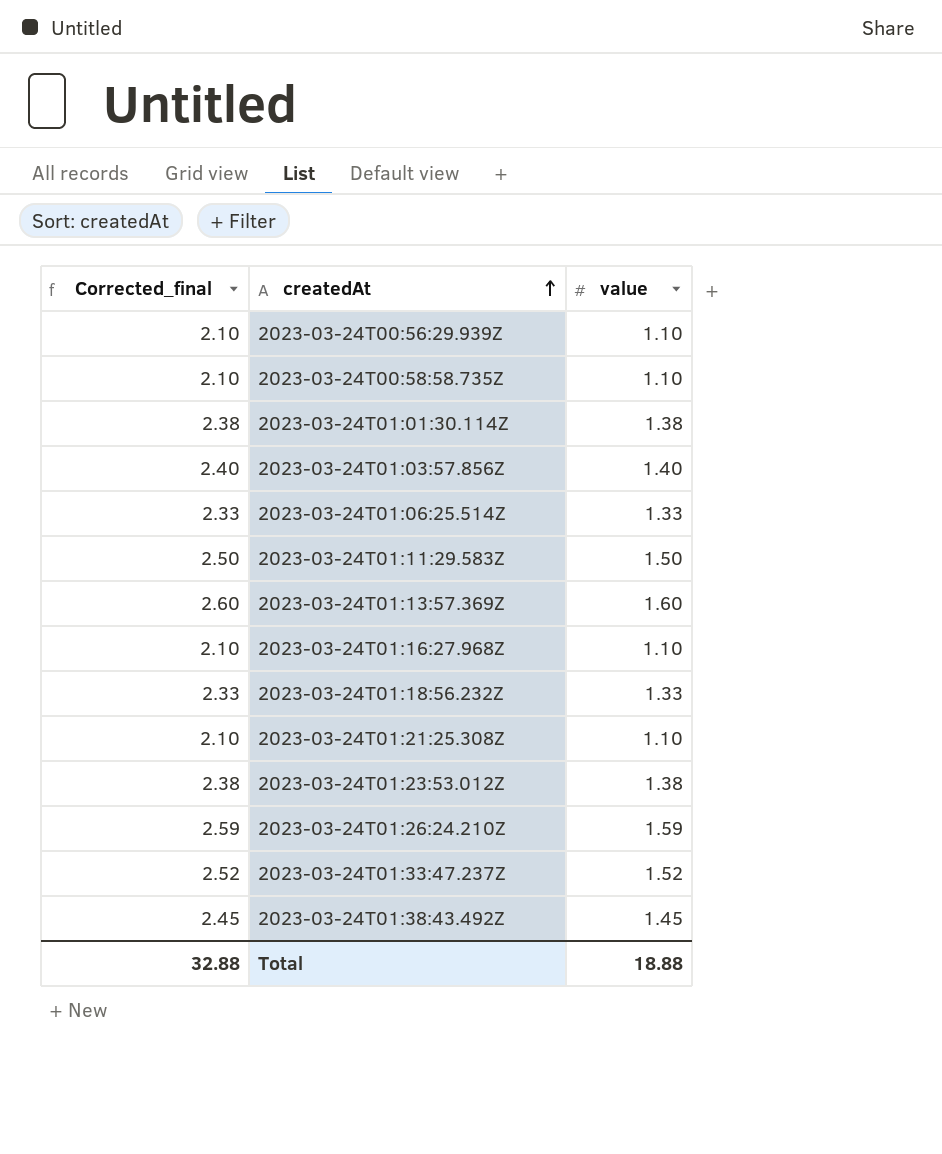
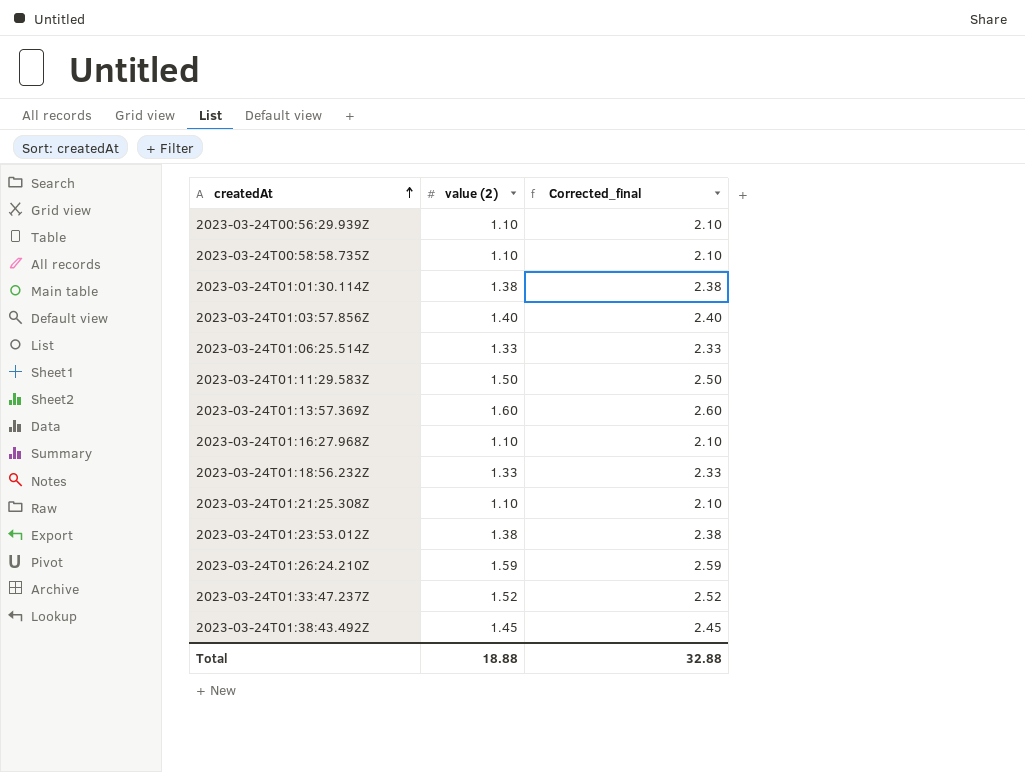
column name: value -> value (2)
column Corrected_final | position: 1 -> 3

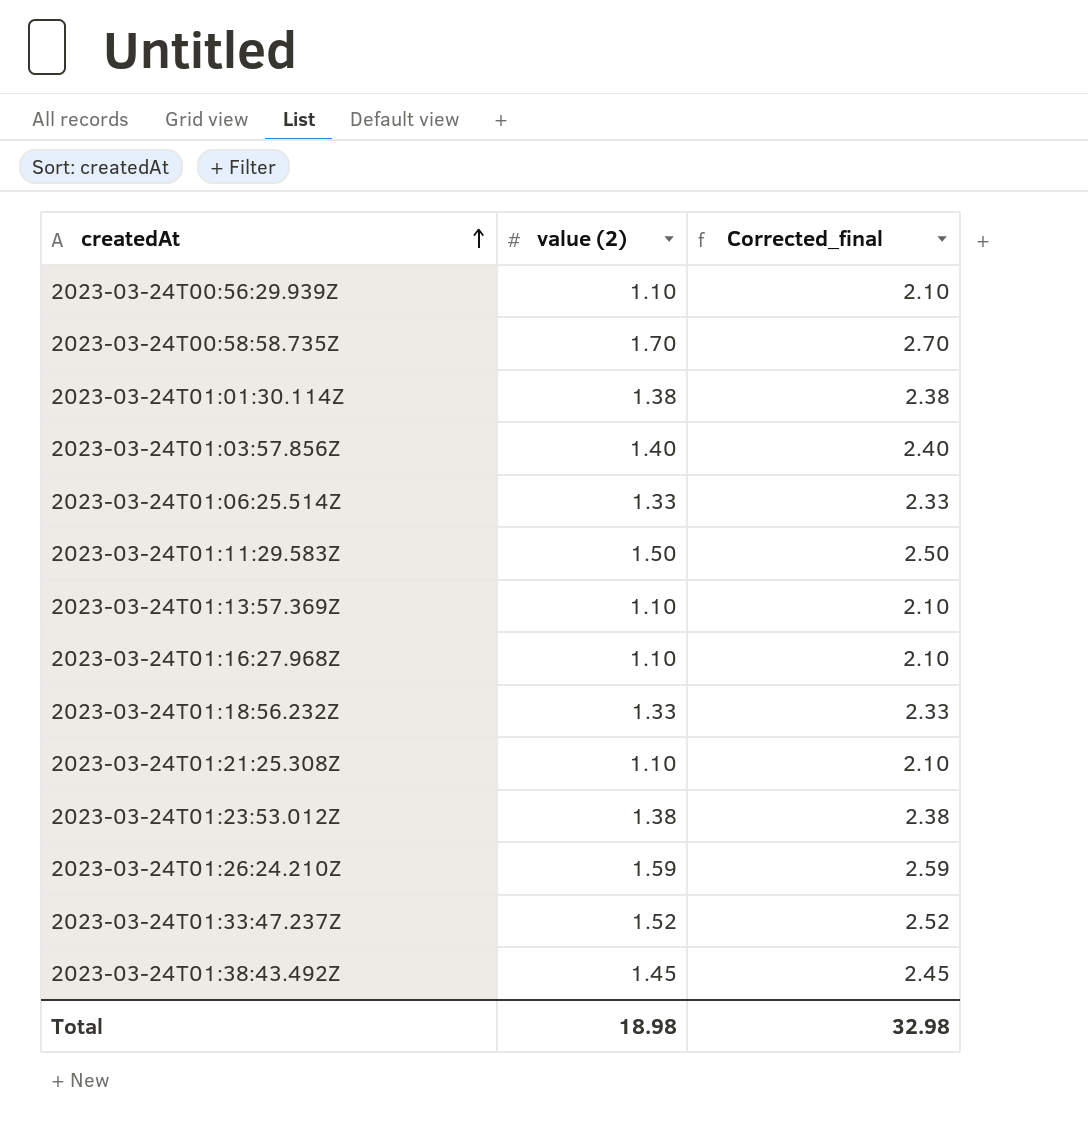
2023-03-24T00:58:58.735Z | value (2): 1.10 -> 1.70
2023-03-24T00:58:58.735Z | Corrected_final: 2.10 -> 2.70
2023-03-24T01:13:57.369Z | value (2): 1.60 -> 1.10
2023-03-24T01:13:57.369Z | Corrected_final: 2.60 -> 2.10
Total | value (2): 18.88 -> 18.98
Total | Corrected_final: 32.88 -> 32.98

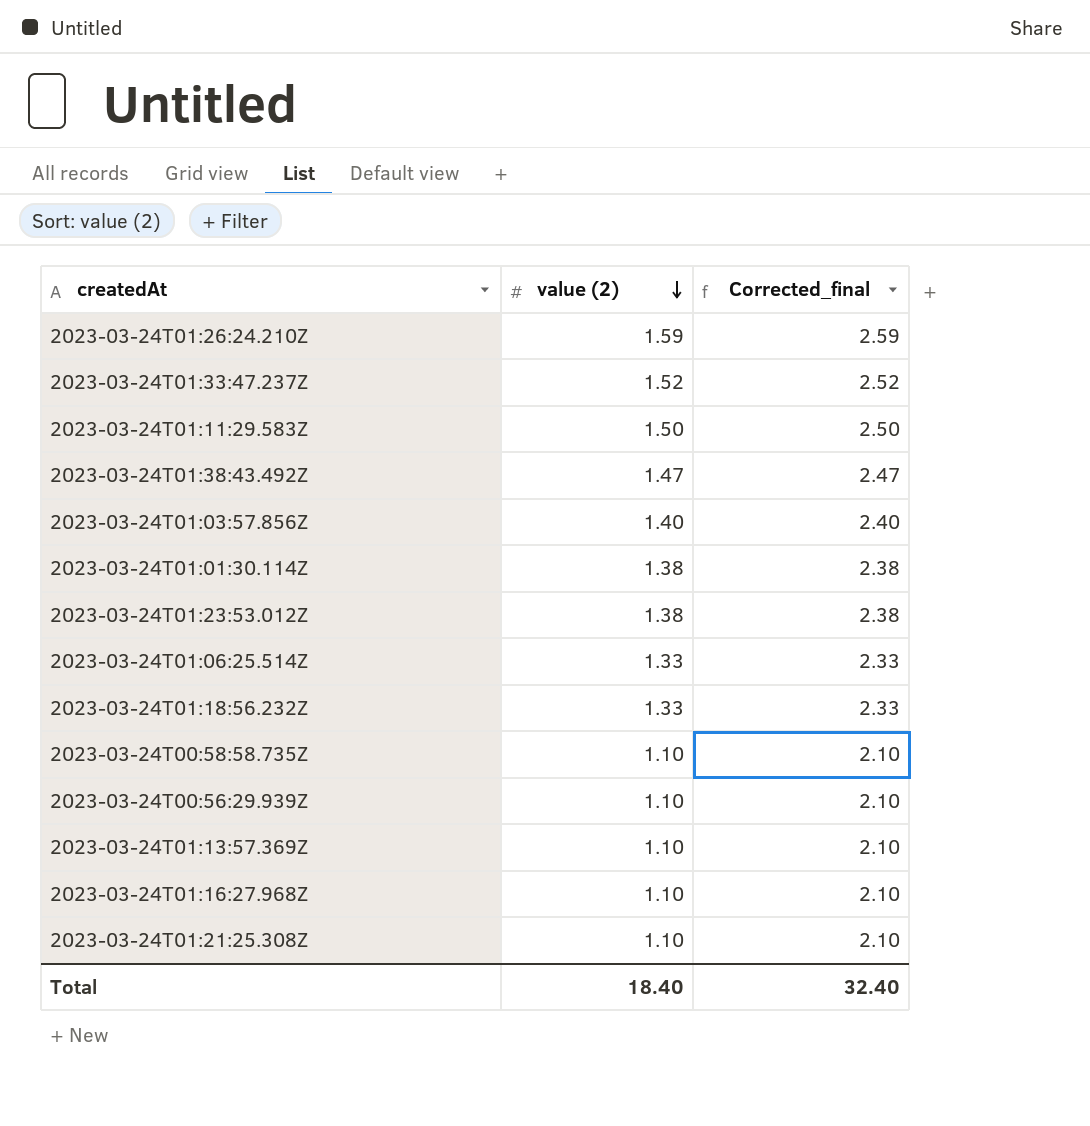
row order: createdAt ascending -> value (2) descending
2023-03-24T01:38:43.492Z | value (2): 1.45 -> 1.47
2023-03-24T01:38:43.492Z | Corrected_final: 2.45 -> 2.47
2023-03-24T00:58:58.735Z | value (2): 1.70 -> 1.10
2023-03-24T00:58:58.735Z | Corrected_final: 2.70 -> 2.10
Total | value (2): 18.98 -> 18.40
Total | Corrected_final: 32.98 -> 32.40

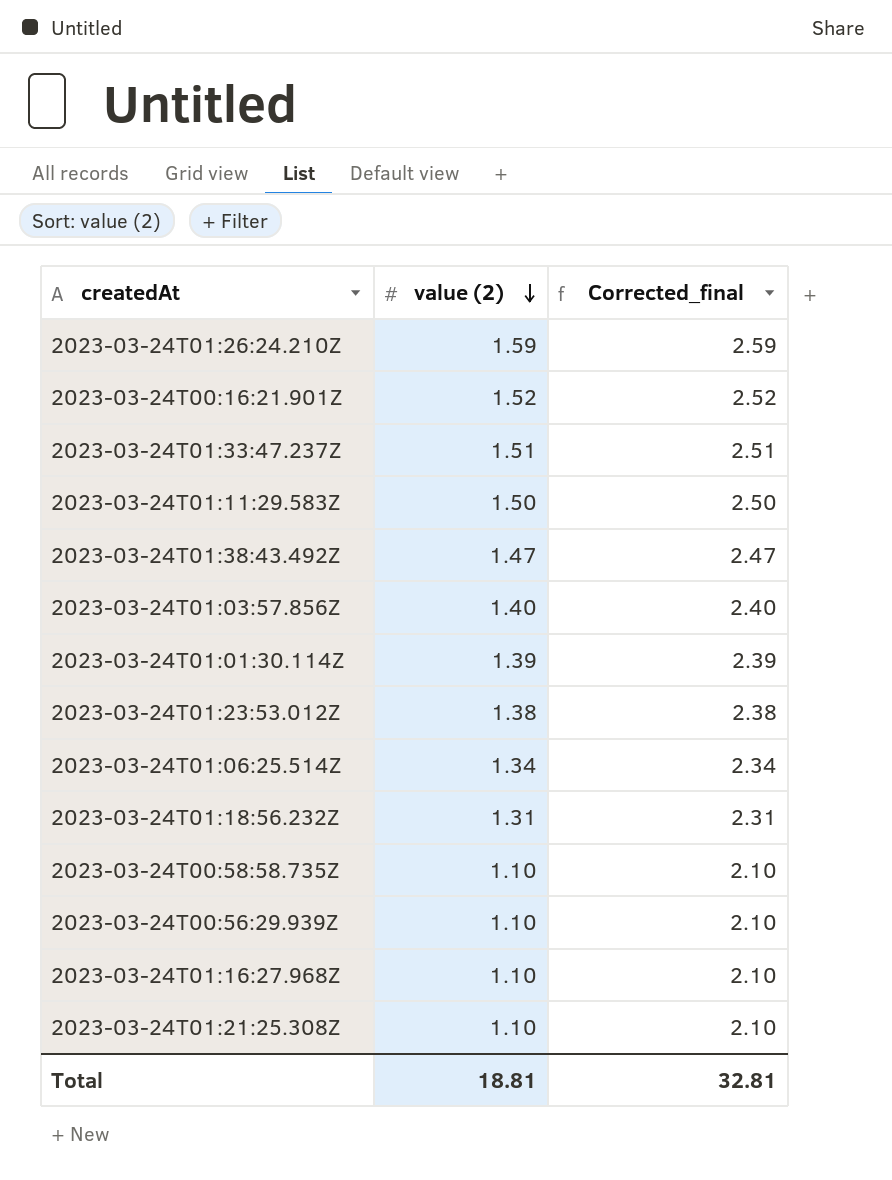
row 2023-03-24T01:13:57.369Z: 1.10 | 2.10 -> none
row 2023-03-24T00:16:21.901Z: none -> 1.52 | 2.52
2023-03-24T01:33:47.237Z | value (2): 1.52 -> 1.51
2023-03-24T01:33:47.237Z | Corrected_final: 2.52 -> 2.51
2023-03-24T01:01:30.114Z | value (2): 1.38 -> 1.39
2023-03-24T01:01:30.114Z | Corrected_final: 2.38 -> 2.39
2023-03-24T01:06:25.514Z | value (2): 1.33 -> 1.34
2023-03-24T01:06:25.514Z | Corrected_final: 2.33 -> 2.34
2023-03-24T01:18:56.232Z | value (2): 1.33 -> 1.31
2023-03-24T01:18:56.232Z | Corrected_final: 2.33 -> 2.31
Total | value (2): 18.40 -> 18.81
Total | Corrected_final: 32.40 -> 32.81

